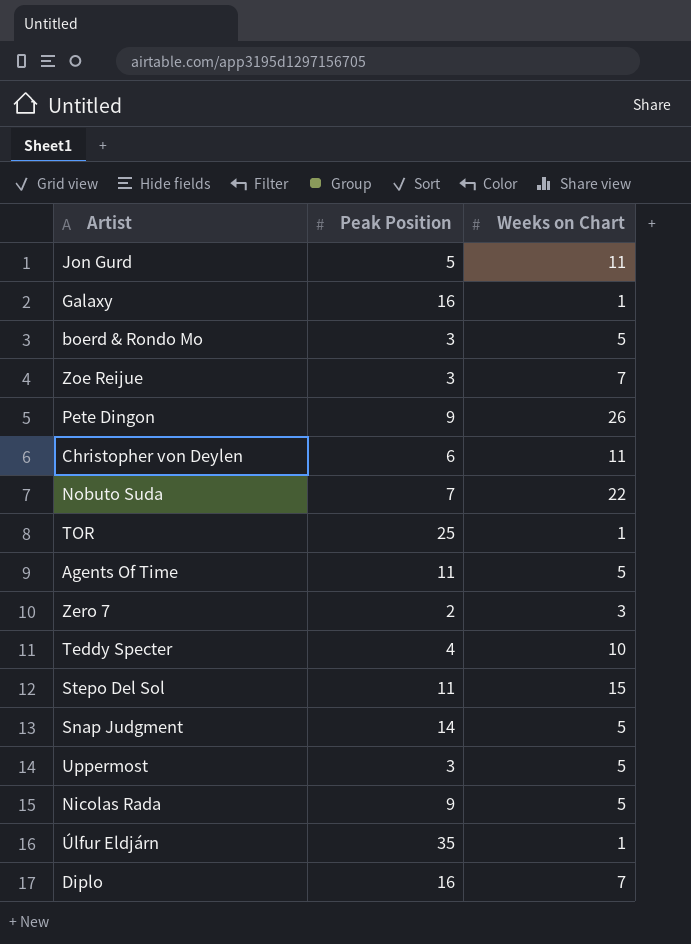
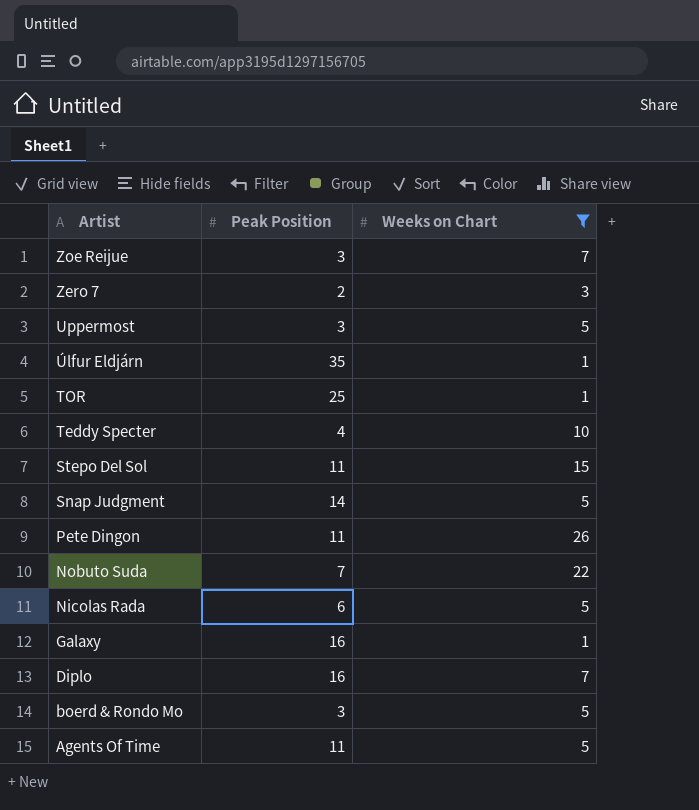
filter: none -> Weeks on Chart != 11
row order: none -> Artist descending
Pete Dingon | Peak Position: 9 -> 11
Nicolas Rada | Peak Position: 9 -> 6

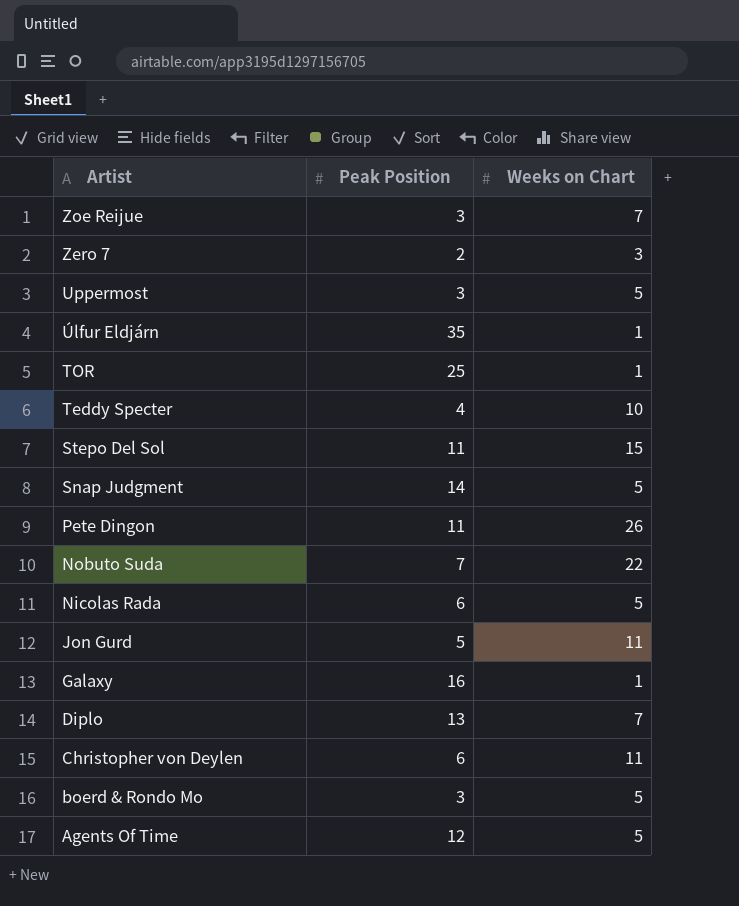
filter: Weeks on Chart != 11 -> none
Diplo | Peak Position: 16 -> 13
Agents Of Time | Peak Position: 11 -> 12

